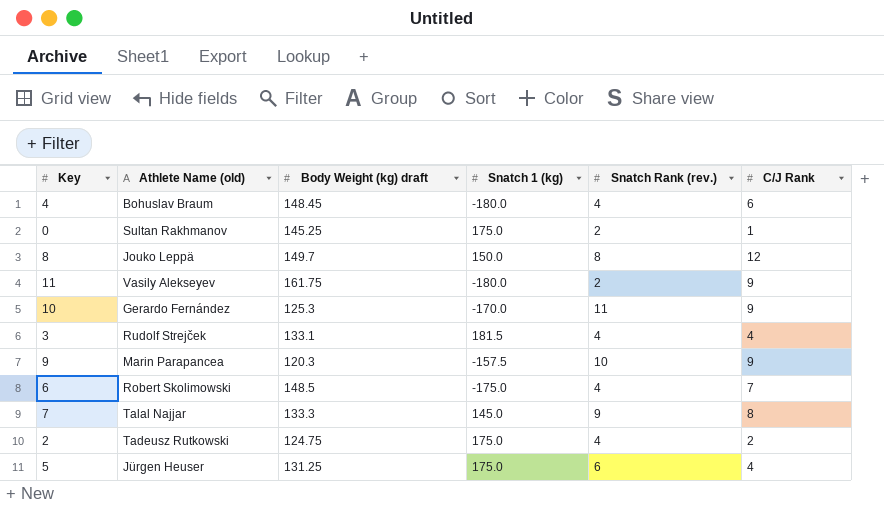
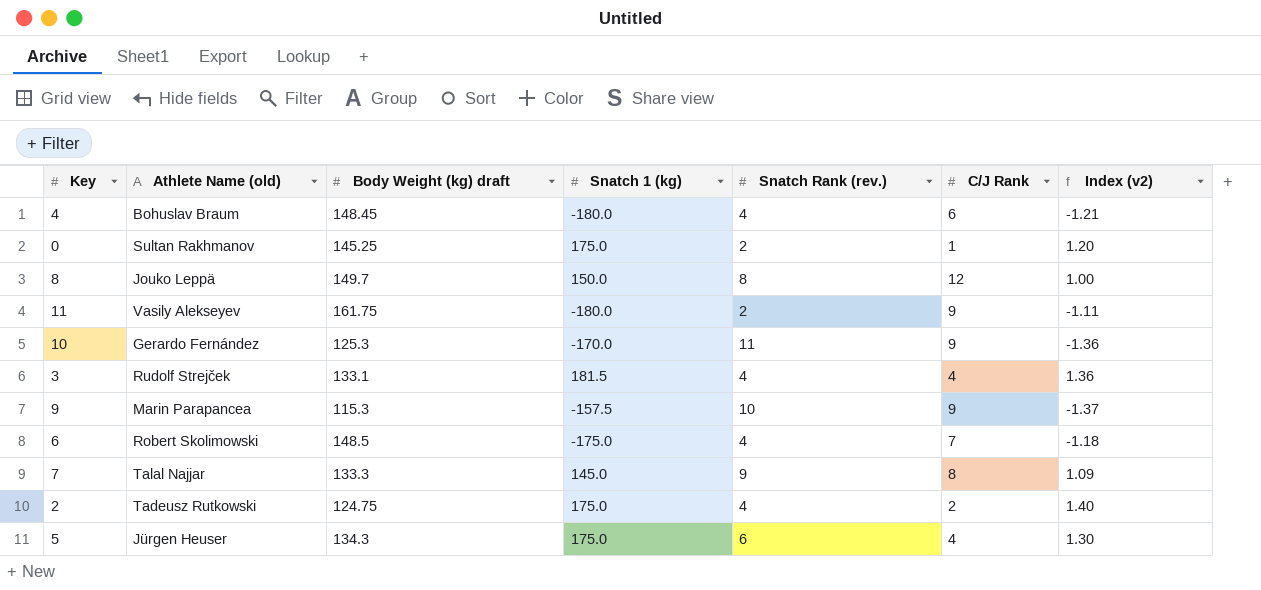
column Index (v2) | formula: none -> [Snatch 1 (kg)] / [Body Weight (kg) draft]
9 | Body Weight (kg) draft: 120.3 -> 115.3
5 | Body Weight (kg) draft: 131.25 -> 134.3

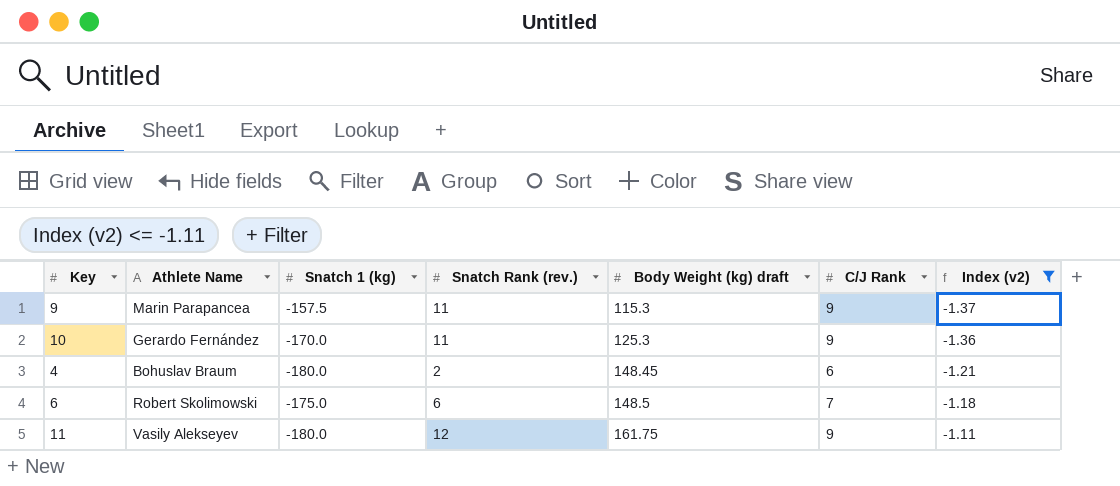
filter: none -> Index (v2) <= -1.11
row order: none -> Body Weight (kg) draft ascending
column name: Athlete Name (old) -> Athlete Name
column Body Weight (kg) draft | position: 3 -> 5
9 | Snatch Rank (rev.): 10 -> 11
4 | Snatch Rank (rev.): 4 -> 2
6 | Snatch Rank (rev.): 4 -> 6
11 | Snatch Rank (rev.): 2 -> 12

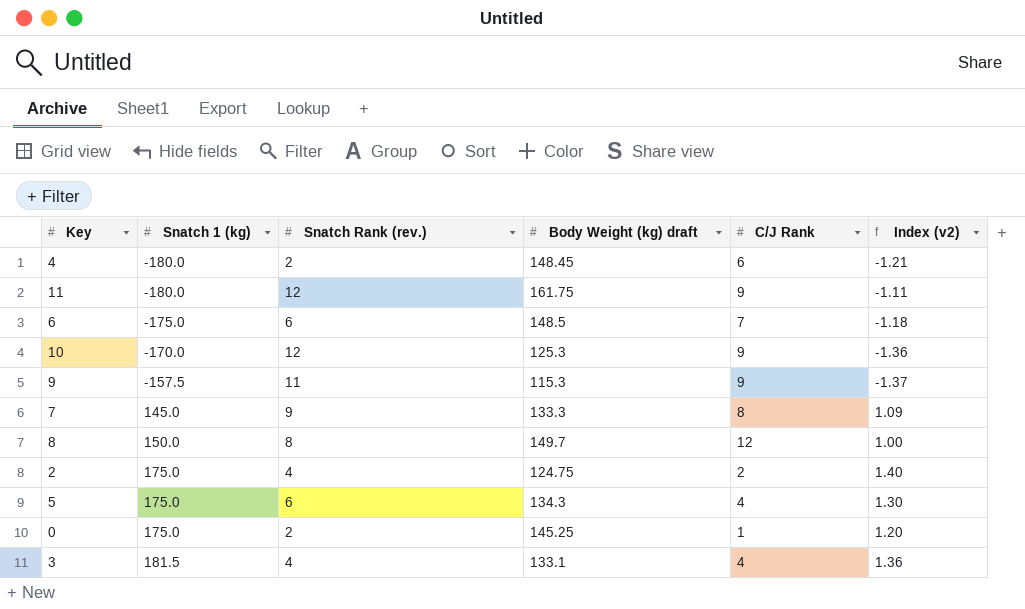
filter: Index (v2) <= -1.11 -> none
row order: Body Weight (kg) draft ascending -> Snatch 1 (kg) ascending
column Athlete Name | position: 2 -> none
10 | Snatch Rank (rev.): 11 -> 12

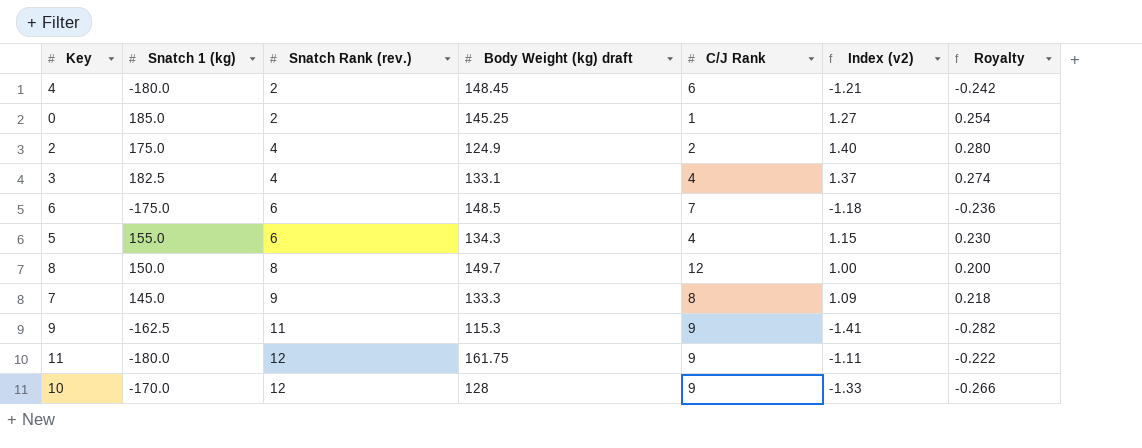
row order: Snatch 1 (kg) ascending -> Snatch Rank (rev.) ascending
column Royalty | formula: none -> [Index (v2)] * 0.2
0 | Snatch 1 (kg): 175.0 -> 185.0
0 | Index (v2): 1.20 -> 1.27
2 | Body Weight (kg) draft: 124.75 -> 124.9
3 | Snatch 1 (kg): 181.5 -> 182.5
3 | Index (v2): 1.36 -> 1.37
5 | Snatch 1 (kg): 175.0 -> 155.0
5 | Index (v2): 1.30 -> 1.15
9 | Snatch 1 (kg): -157.5 -> -162.5
9 | Index (v2): -1.37 -> -1.41
10 | Body Weight (kg) draft: 125.3 -> 128
10 | Index (v2): -1.36 -> -1.33

